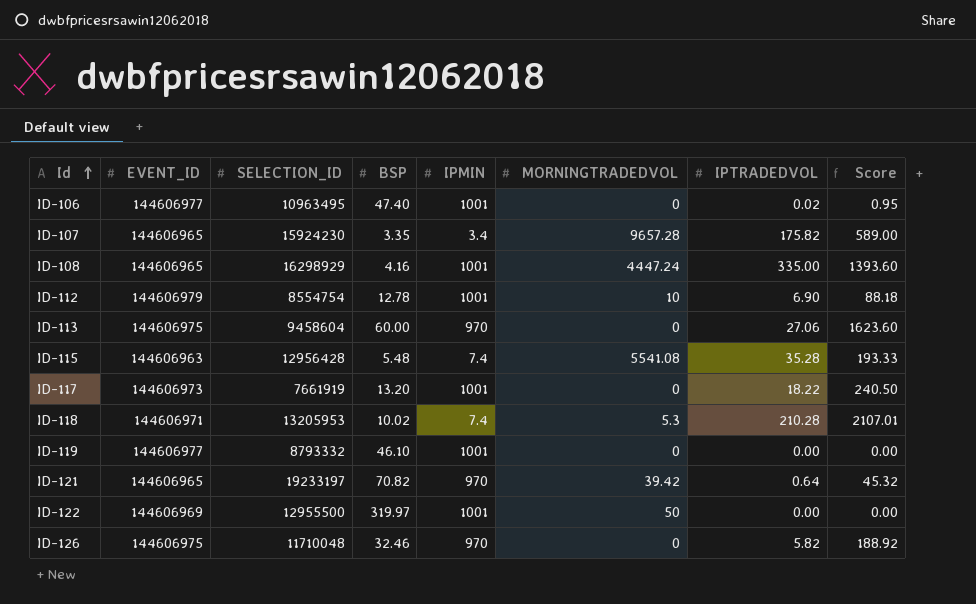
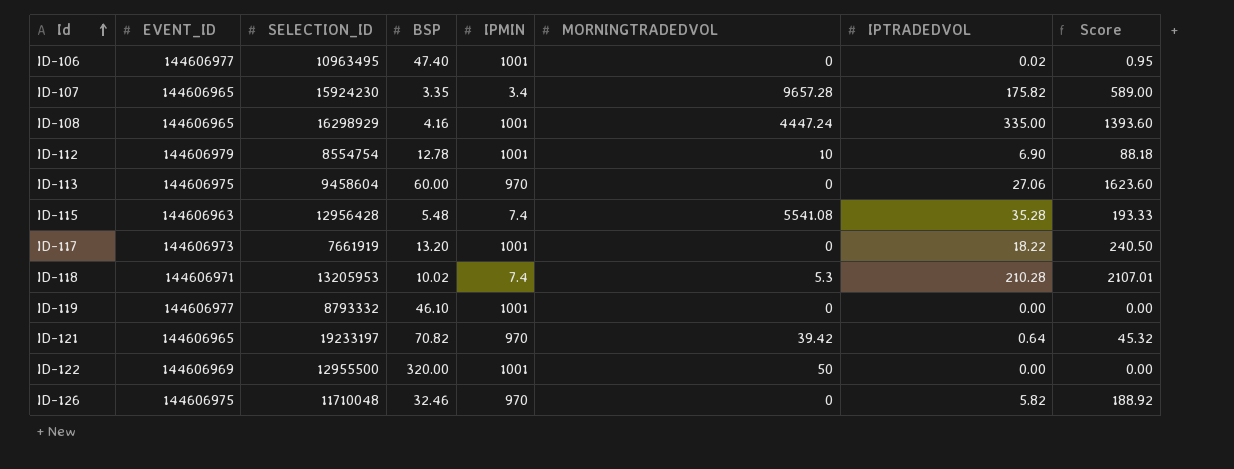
ID-122 | BSP: 319.97 -> 320.00

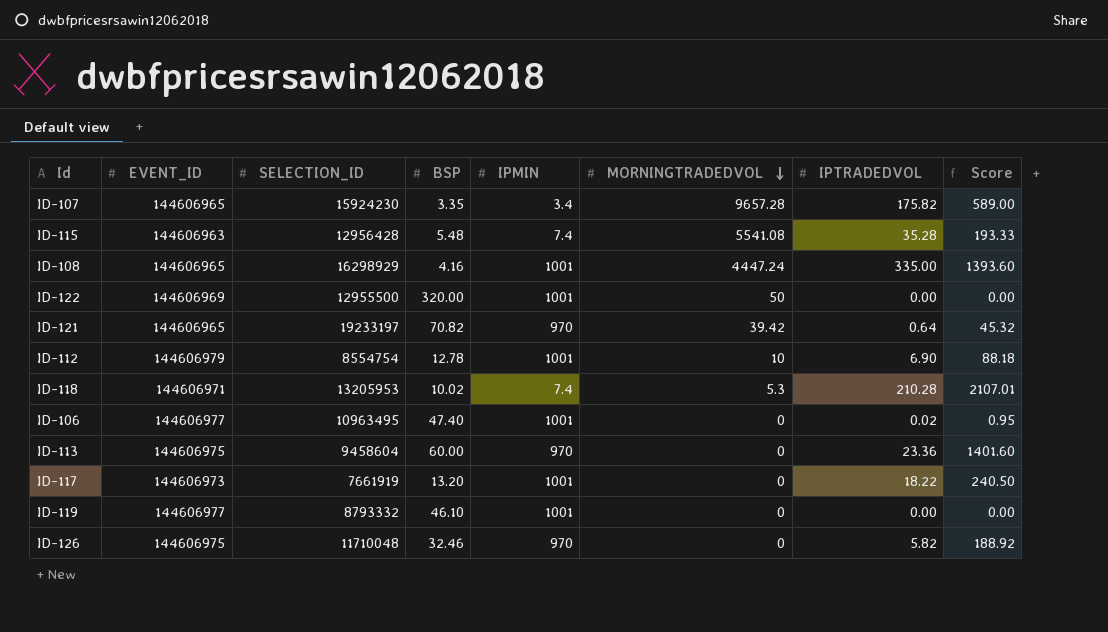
row order: Id ascending -> MORNINGTRADEDVOL descending
ID-113 | IPTRADEDVOL: 27.06 -> 23.36
ID-113 | Score: 1623.60 -> 1401.60

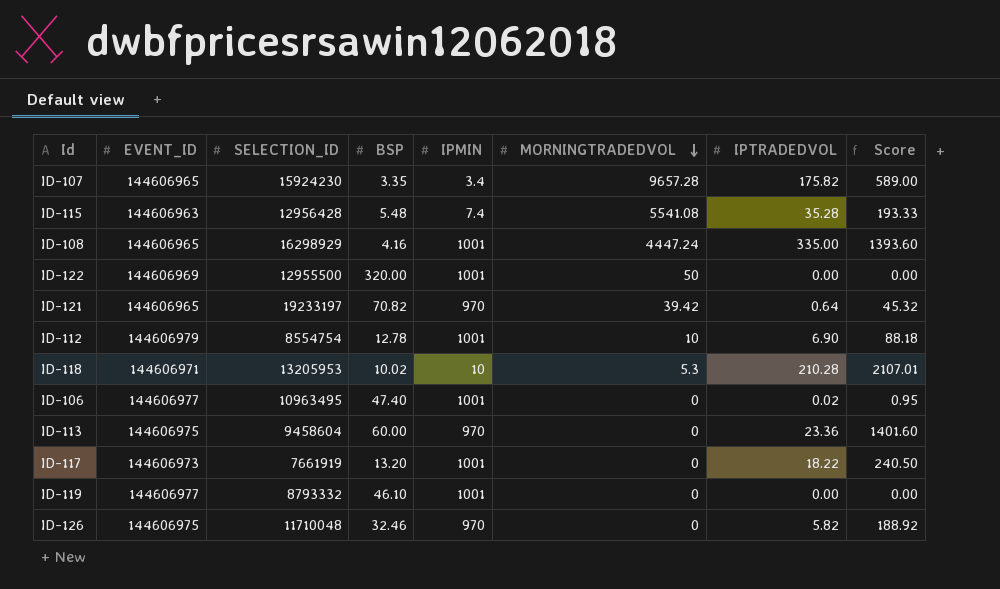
ID-118 | IPMIN: 7.4 -> 10

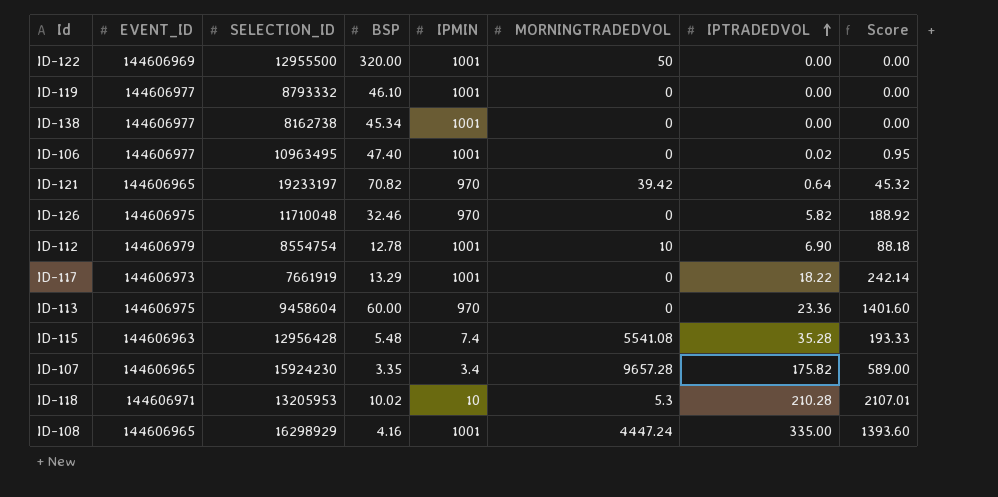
row order: MORNINGTRADEDVOL descending -> IPTRADEDVOL ascending
row ID-138: none -> 144606977 | 8162738 | 45.34 | 1001 | 0 | 0.00 | 0.00
ID-117 | BSP: 13.20 -> 13.29
ID-117 | Score: 240.50 -> 242.14

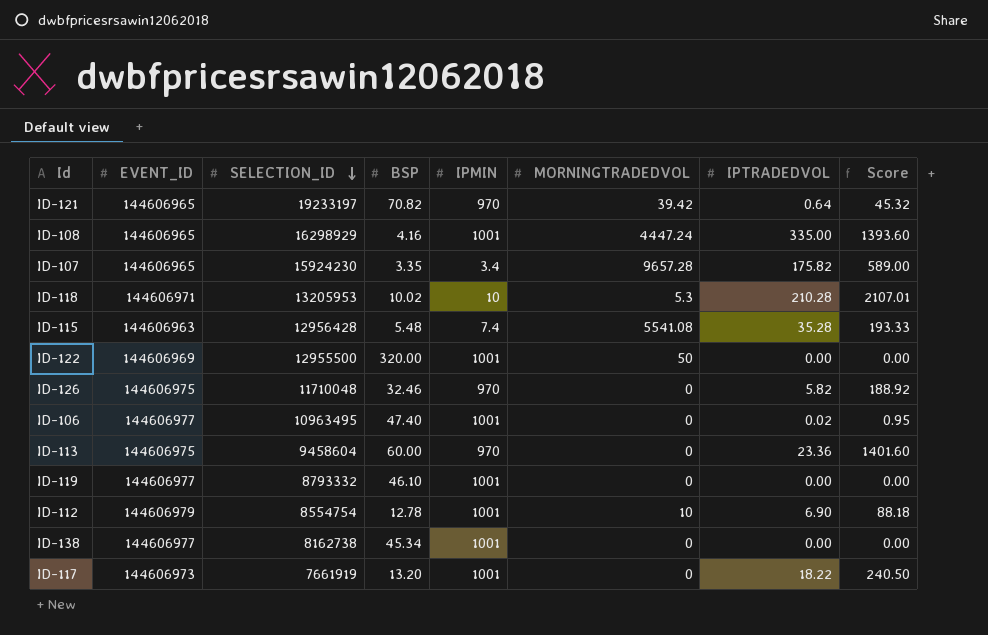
row order: IPTRADEDVOL ascending -> SELECTION_ID descending
ID-117 | BSP: 13.29 -> 13.20
ID-117 | Score: 242.14 -> 240.50

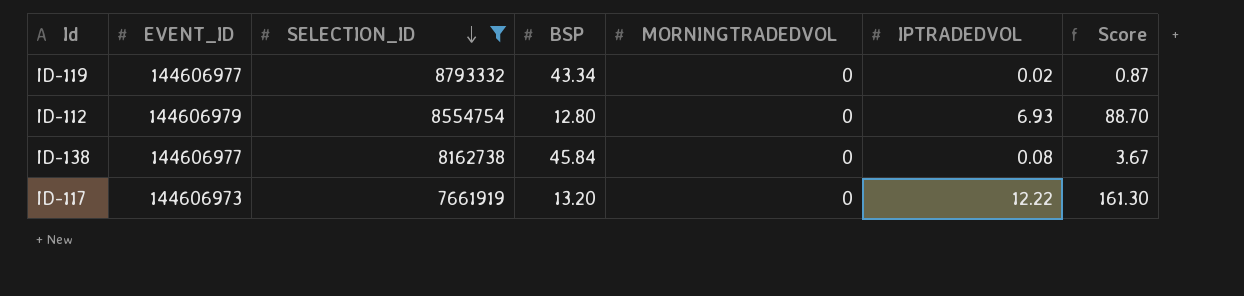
filter: none -> SELECTION_ID <= 8793332
column IPMIN | position: 5 -> none
ID-119 | BSP: 46.10 -> 43.34
ID-119 | IPTRADEDVOL: 0.00 -> 0.02
ID-119 | Score: 0.00 -> 0.87
ID-112 | BSP: 12.78 -> 12.80
ID-112 | MORNINGTRADEDVOL: 10 -> 0
ID-112 | IPTRADEDVOL: 6.90 -> 6.93
ID-112 | Score: 88.18 -> 88.70
ID-138 | BSP: 45.34 -> 45.84
ID-138 | IPTRADEDVOL: 0.00 -> 0.08
ID-138 | Score: 0.00 -> 3.67
ID-117 | IPTRADEDVOL: 18.22 -> 12.22
ID-117 | Score: 240.50 -> 161.30

